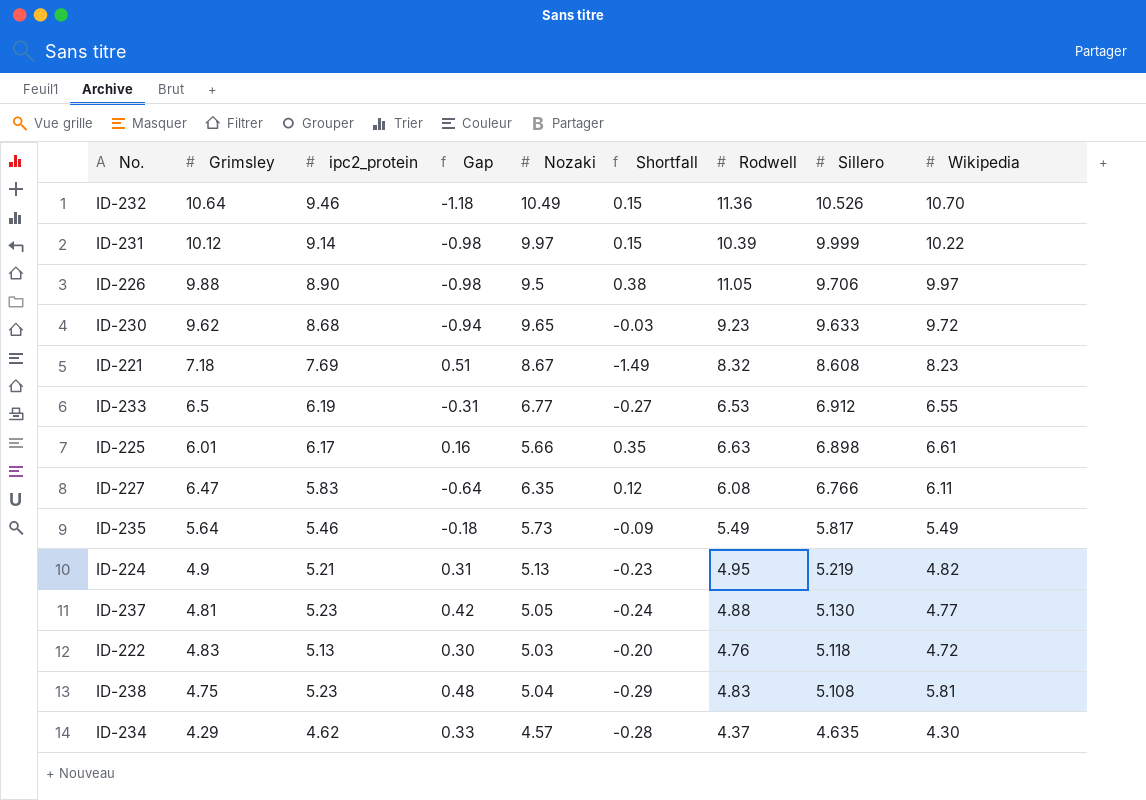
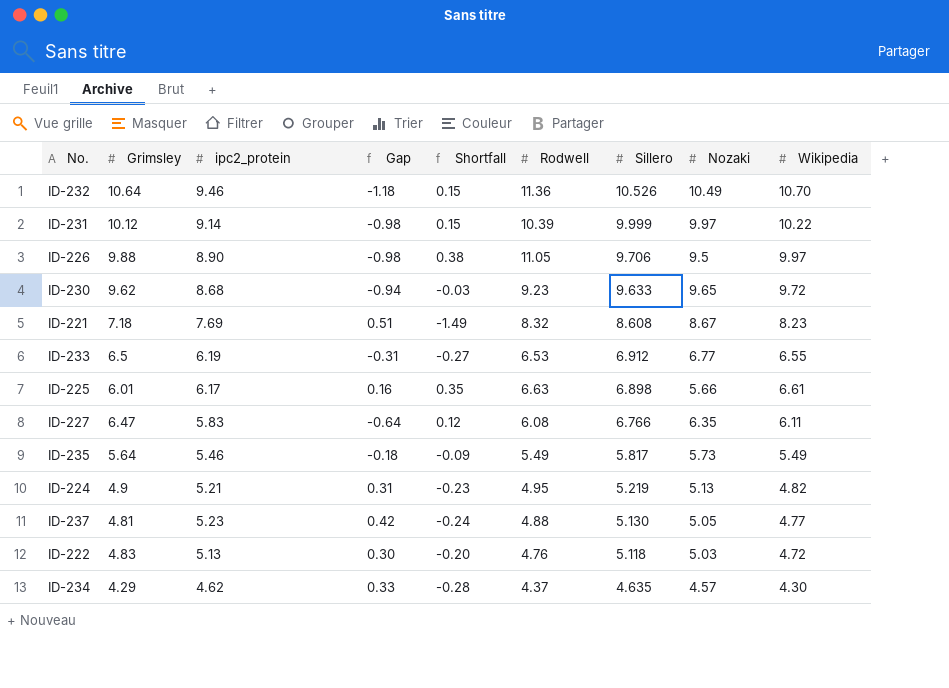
column Nozaki | position: 5 -> 8
row ID-238: 4.75 | 5.23 | 0.48 | 5.04 | -0.29 | 4.83 | 5.108 | 5.81 -> none

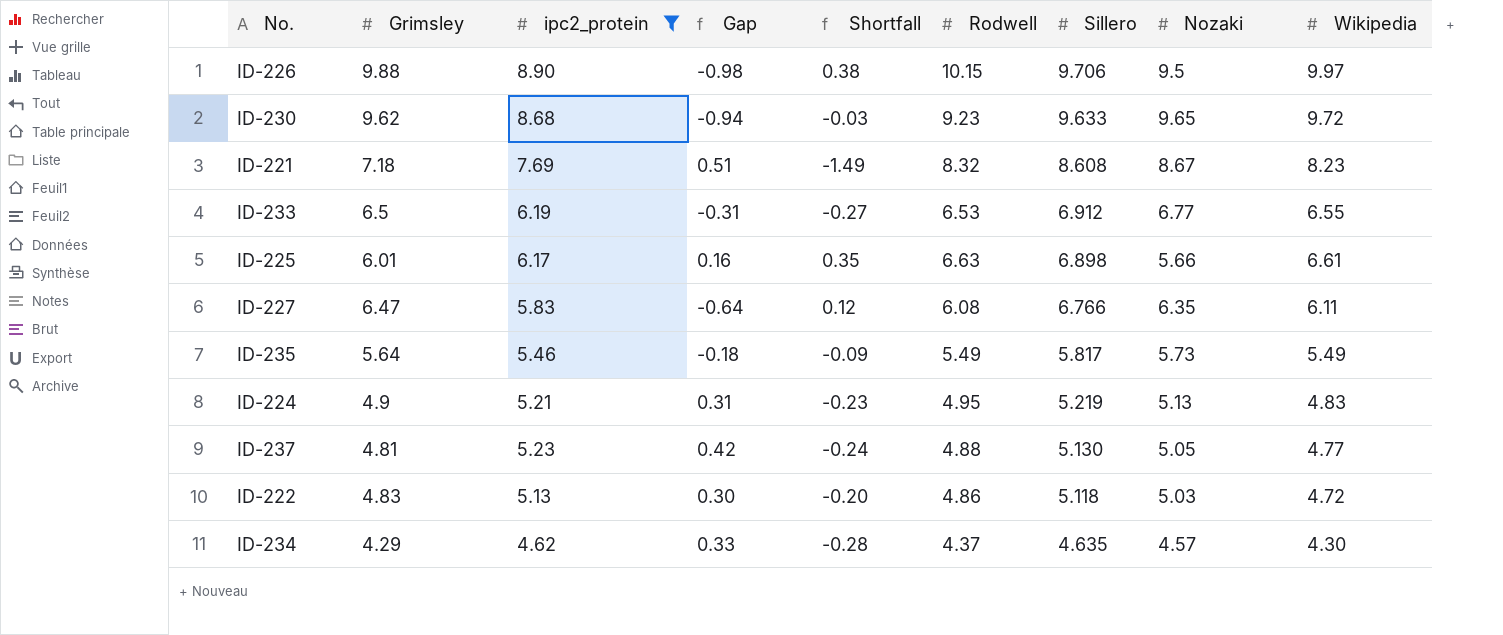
filter: none -> ipc2_protein <= 8.90
ID-226 | Rodwell: 11.05 -> 10.15
ID-224 | Wikipedia: 4.82 -> 4.83
ID-222 | Rodwell: 4.76 -> 4.86

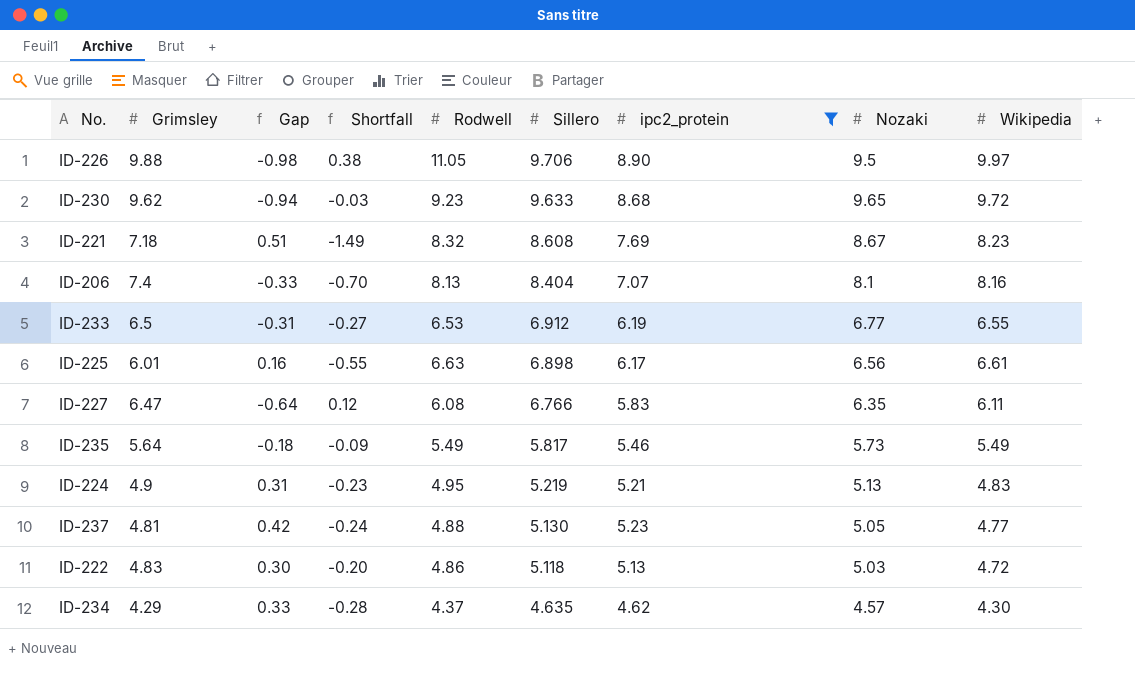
column ipc2_protein | position: 3 -> 7
ID-226 | Rodwell: 10.15 -> 11.05
row ID-206: none -> 7.4 | -0.33 | -0.70 | 8.13 | 8.404 | 7.07 | 8.1 | 8.16
ID-225 | Shortfall: 0.35 -> -0.55
ID-225 | Nozaki: 5.66 -> 6.56

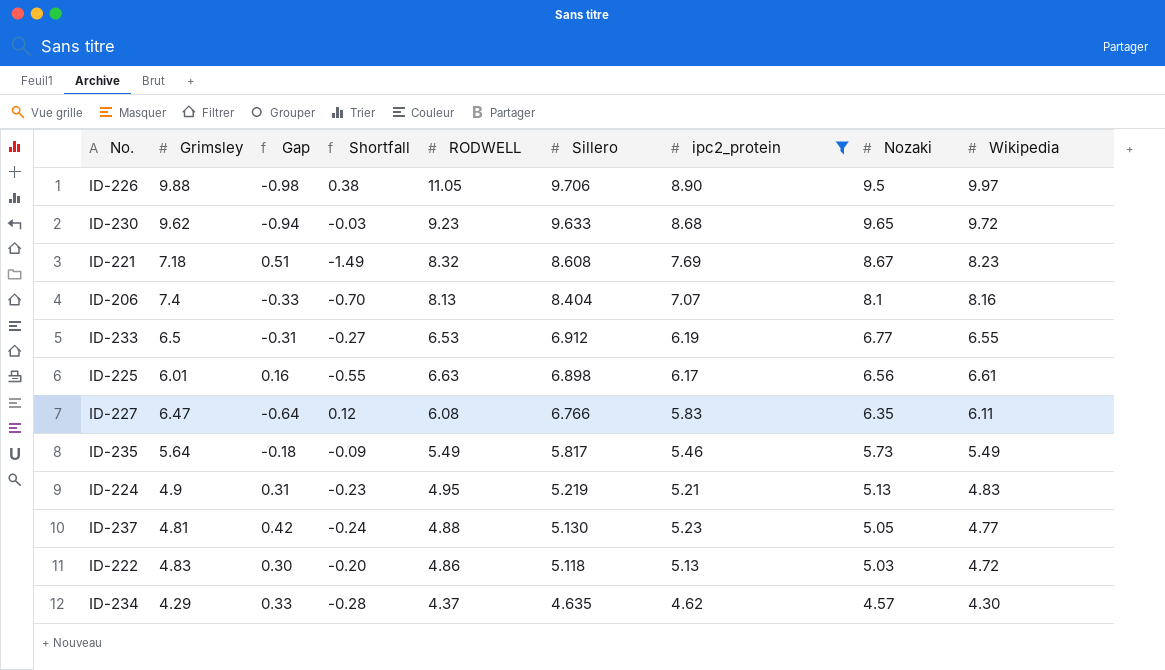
column name: Rodwell -> RODWELL

